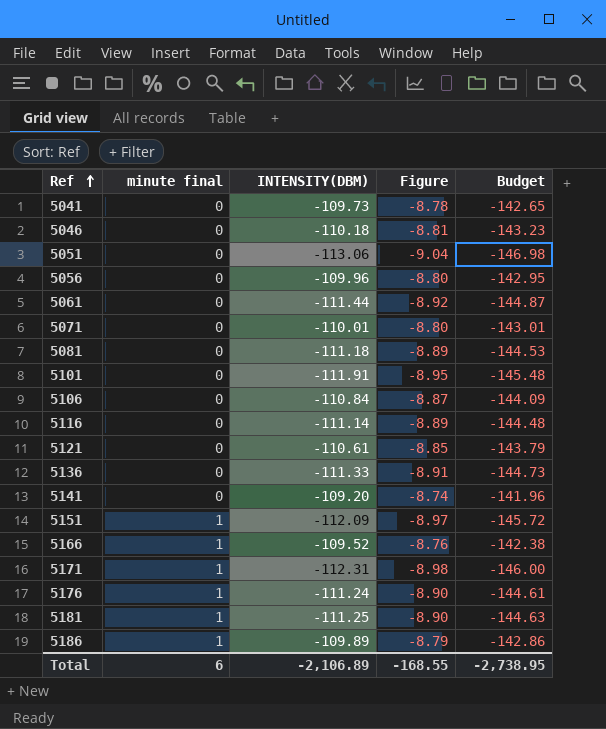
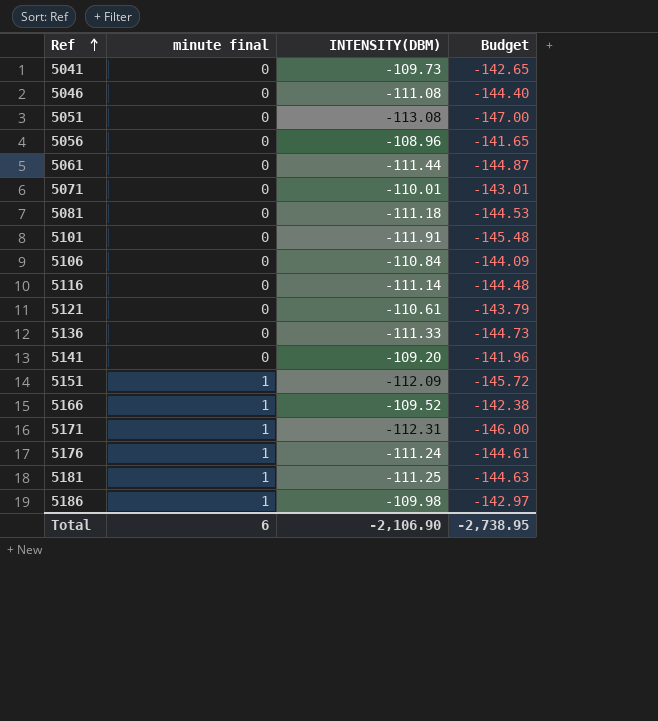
column Figure | formula: [INTENSITY(DBM)] * 0.08 -> none
5046 | INTENSITY(DBM): -110.18 -> -111.08
5046 | Budget: -143.23 -> -144.40
5051 | INTENSITY(DBM): -113.06 -> -113.08
5051 | Budget: -146.98 -> -147.00
5056 | INTENSITY(DBM): -109.96 -> -108.96
5056 | Budget: -142.95 -> -141.65
5186 | INTENSITY(DBM): -109.89 -> -109.98
5186 | Budget: -142.86 -> -142.97
Total | INTENSITY(DBM): -2,106.89 -> -2,106.90

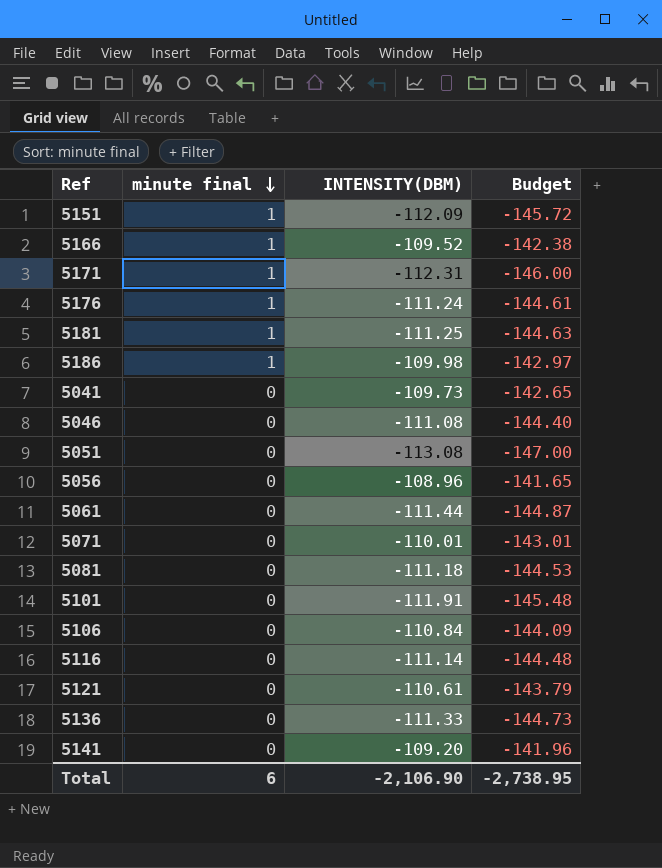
row order: Ref ascending -> minute final descending

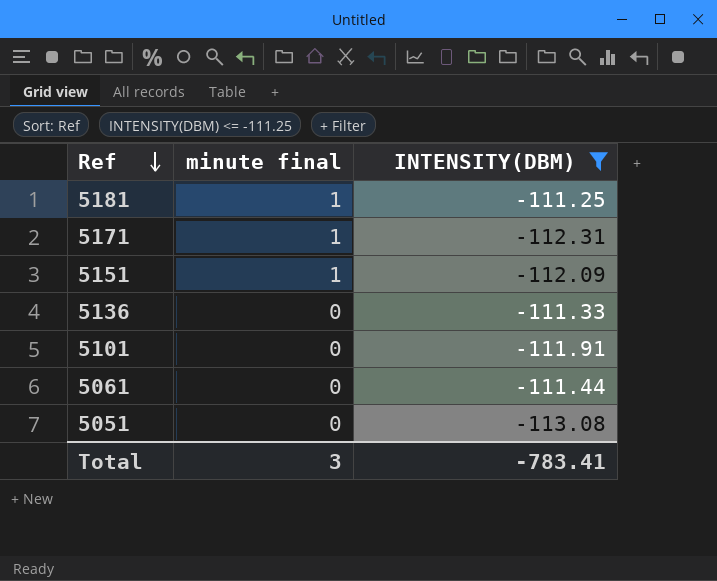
filter: none -> INTENSITY(DBM) <= -111.25
row order: minute final descending -> Ref descending
column Budget | formula: [INTENSITY(DBM)] * 1.3 -> none
Total | minute final: 6 -> 3
Total | INTENSITY(DBM): -2,106.90 -> -783.41

